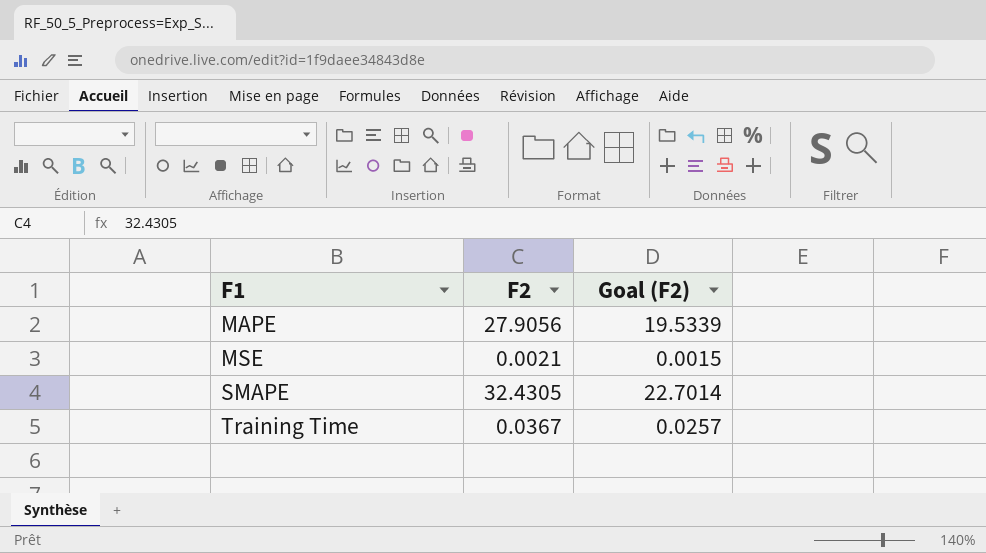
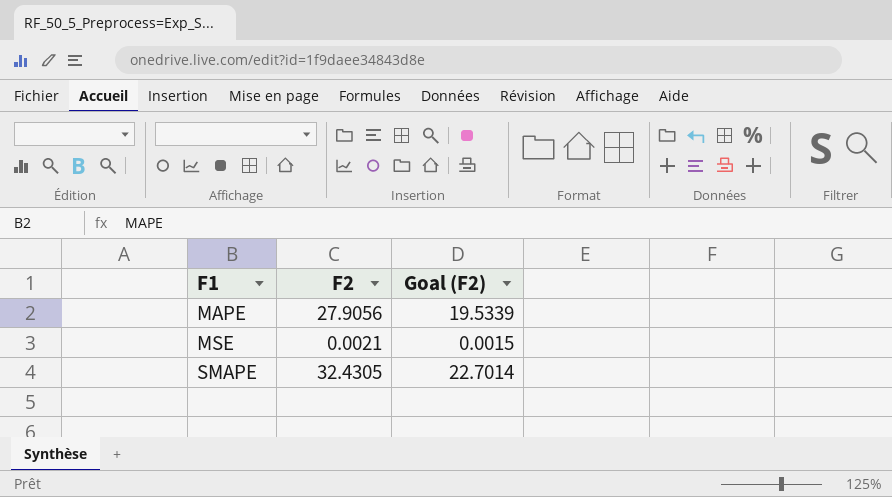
row Training Time: 0.0367 | 0.0257 -> none

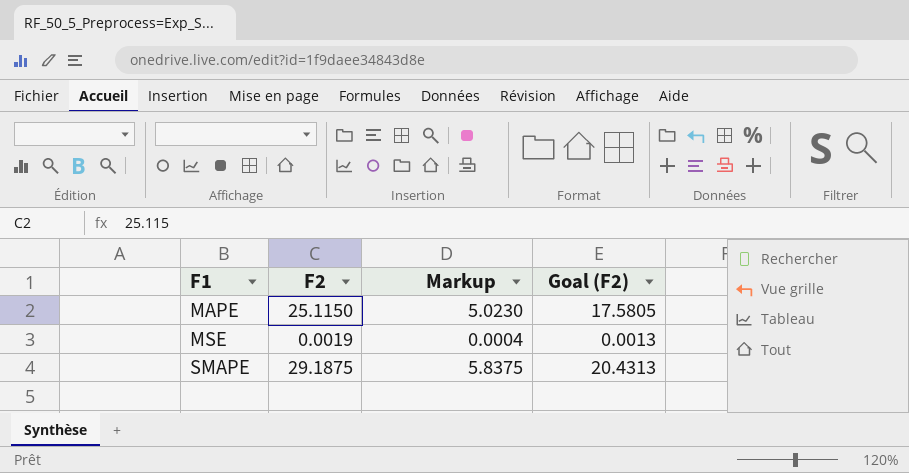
column Markup | formula: none -> [F2] * 0.2
MAPE | F2: 27.9056 -> 25.1150
MAPE | Goal (F2): 19.5339 -> 17.5805
MSE | F2: 0.0021 -> 0.0019
MSE | Goal (F2): 0.0015 -> 0.0013
SMAPE | F2: 32.4305 -> 29.1875
SMAPE | Goal (F2): 22.7014 -> 20.4313

